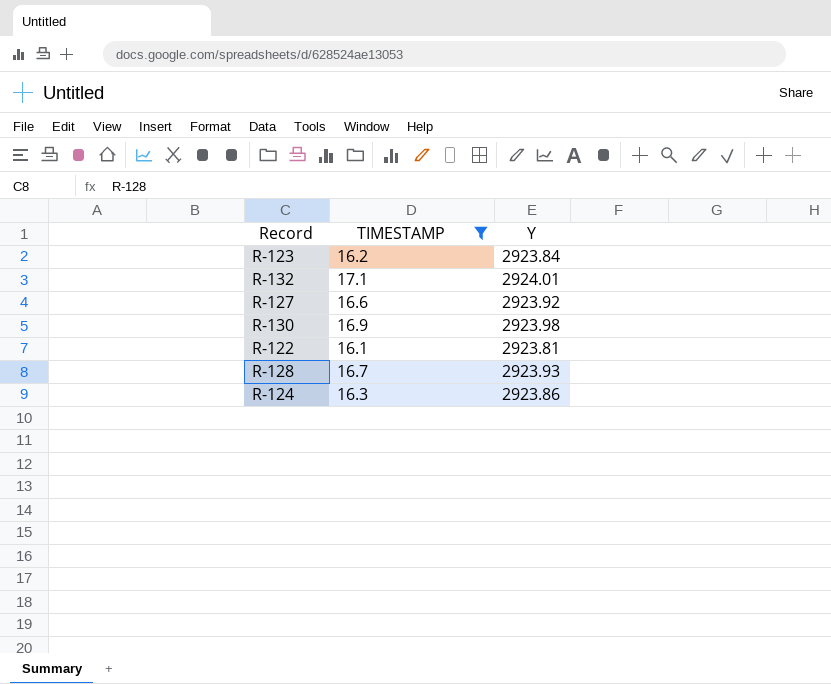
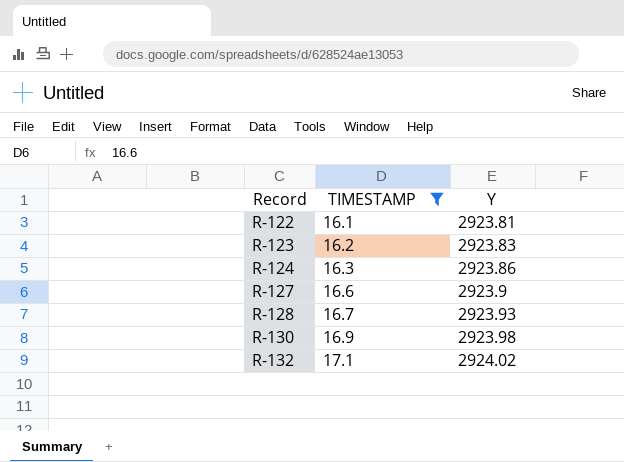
row order: none -> Record ascending
R-123 | Y: 2923.84 -> 2923.83
R-127 | Y: 2923.92 -> 2923.9
R-132 | Y: 2924.01 -> 2924.02

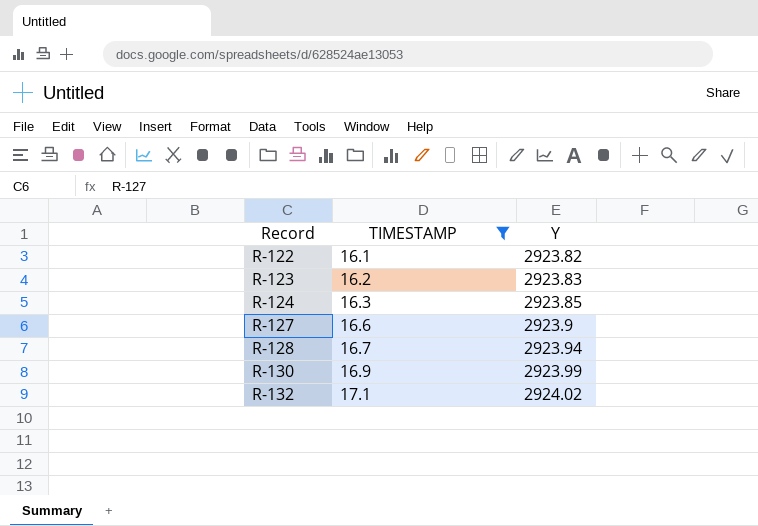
R-122 | Y: 2923.81 -> 2923.82
R-124 | Y: 2923.86 -> 2923.85
R-128 | Y: 2923.93 -> 2923.94
R-130 | Y: 2923.98 -> 2923.99

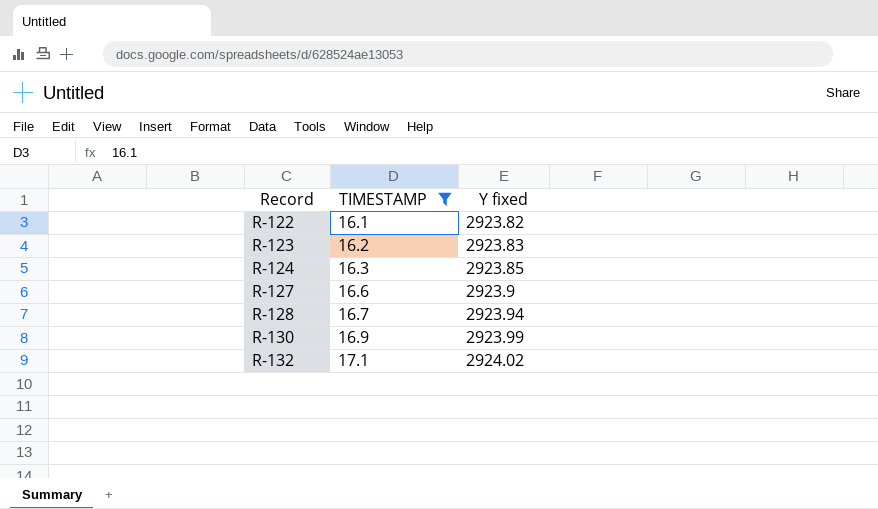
column name: Y -> Y fixed

